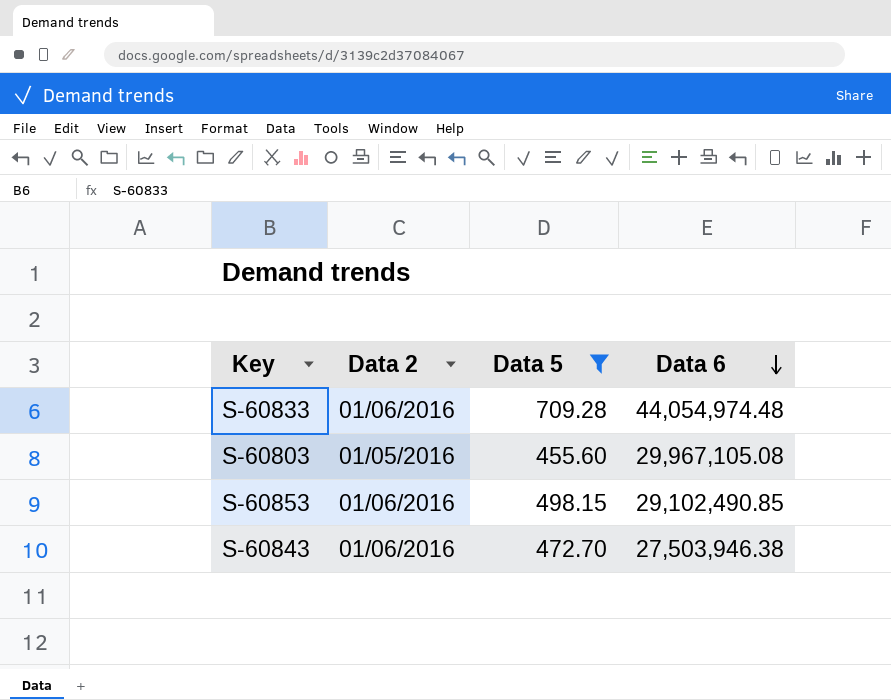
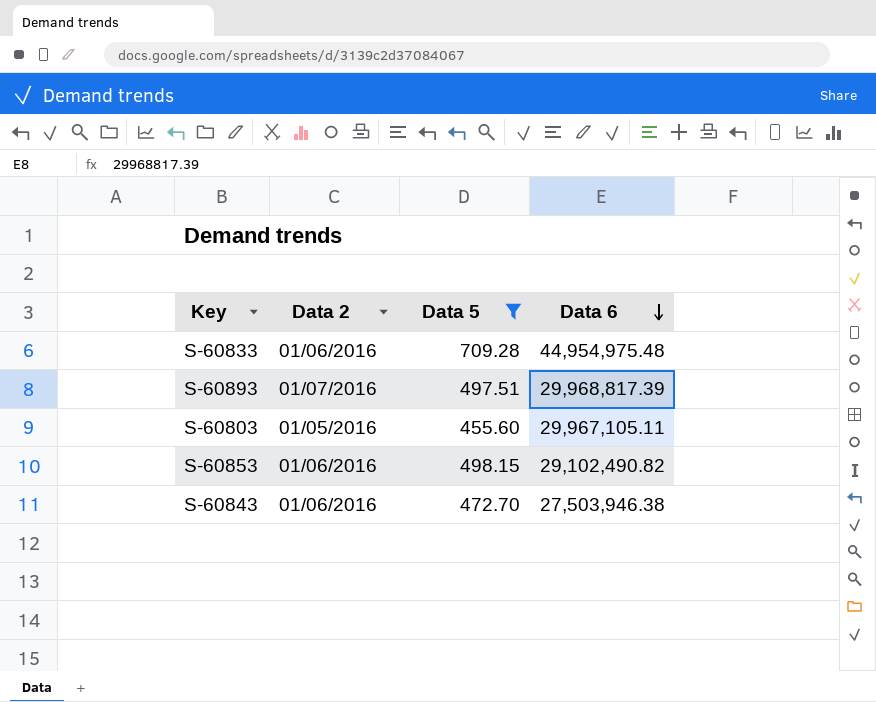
S-60833 | Data 6: 44,054,974.48 -> 44,954,975.48
row S-60893: none -> 01/07/2016 | 497.51 | 29,968,817.39
S-60803 | Data 6: 29,967,105.08 -> 29,967,105.11
S-60853 | Data 6: 29,102,490.85 -> 29,102,490.82

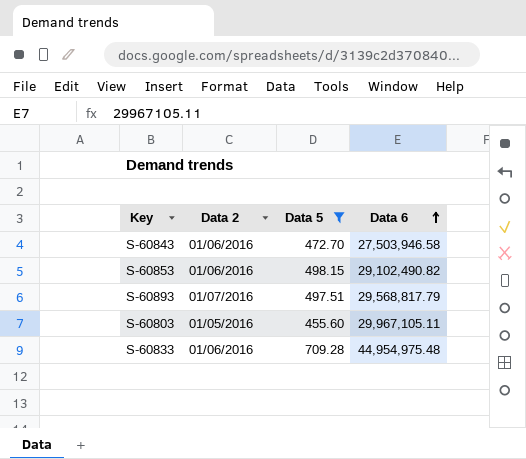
row order: Data 6 descending -> Data 6 ascending
S-60843 | Data 6: 27,503,946.38 -> 27,503,946.58
S-60893 | Data 6: 29,968,817.39 -> 29,568,817.79

